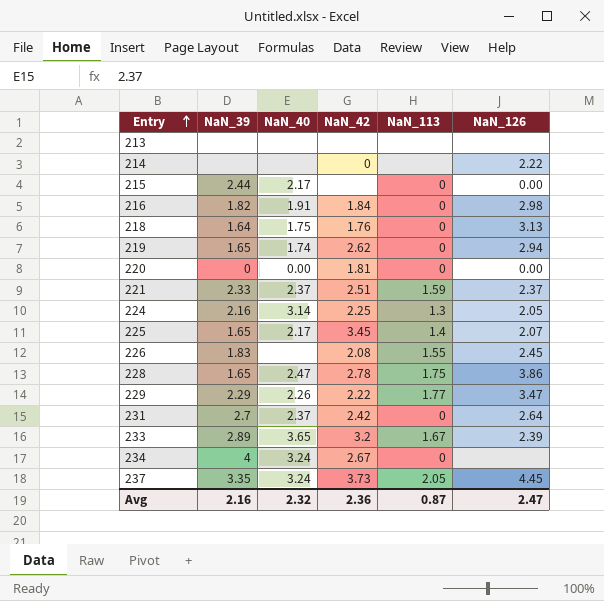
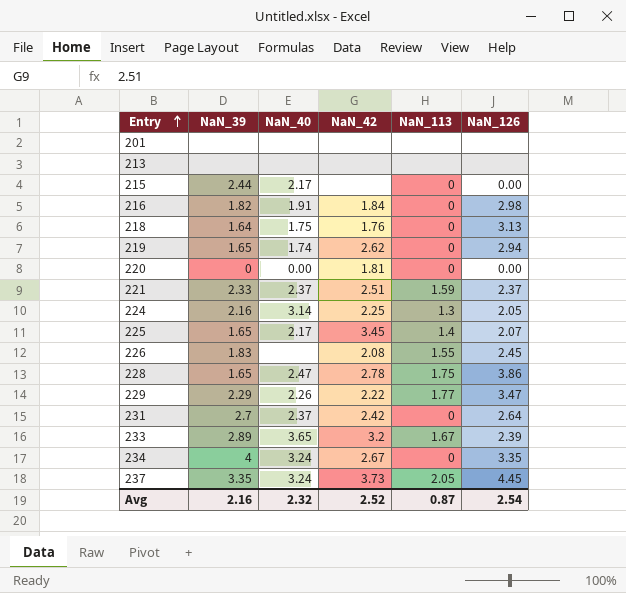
row 214: none | none | 0 | none | 2.22 -> none
row 201: none -> none | none | none | none | none
234 | NaN_126: none -> 3.35
Avg | NaN_42: 2.36 -> 2.52
Avg | NaN_126: 2.47 -> 2.54

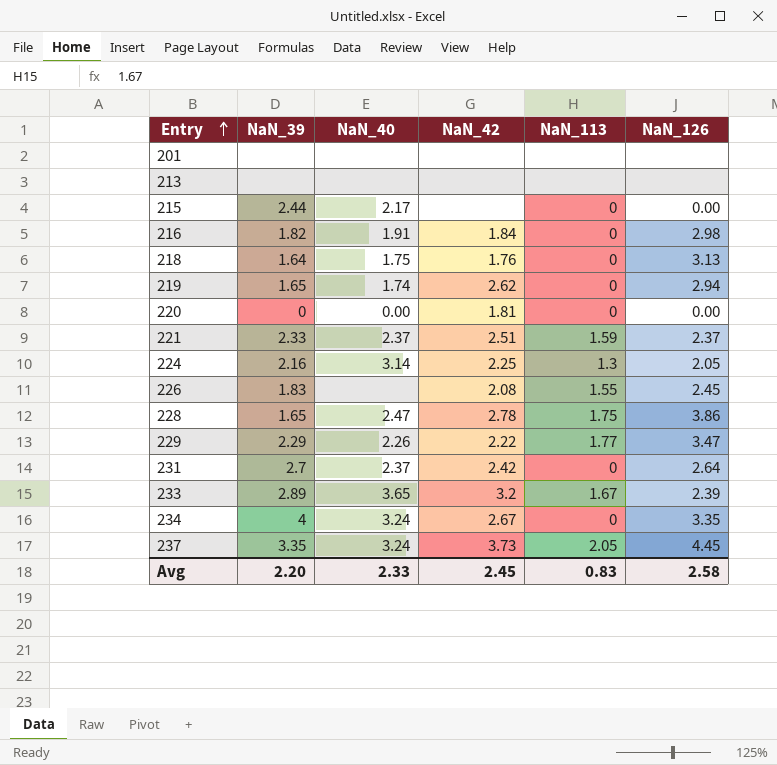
row 225: 1.65 | 2.17 | 3.45 | 1.4 | 2.07 -> none
Avg | NaN_39: 2.16 -> 2.20
Avg | NaN_40: 2.32 -> 2.33
Avg | NaN_42: 2.52 -> 2.45
Avg | NaN_113: 0.87 -> 0.83
Avg | NaN_126: 2.54 -> 2.58

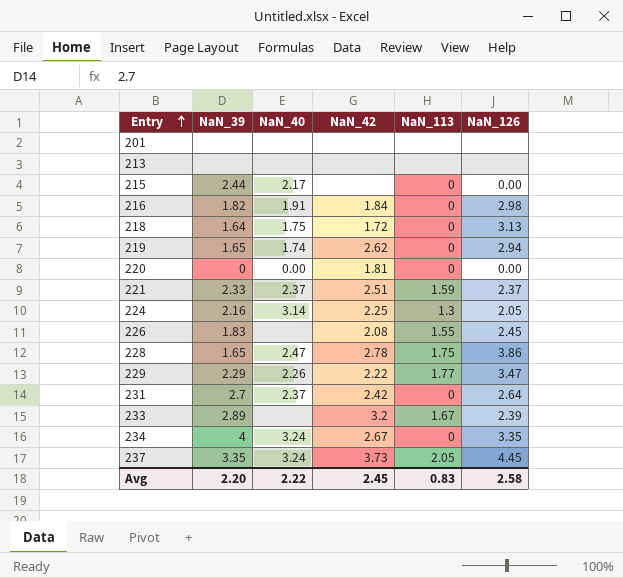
218 | NaN_42: 1.76 -> 1.72
233 | NaN_40: 3.65 -> none
Avg | NaN_40: 2.33 -> 2.22

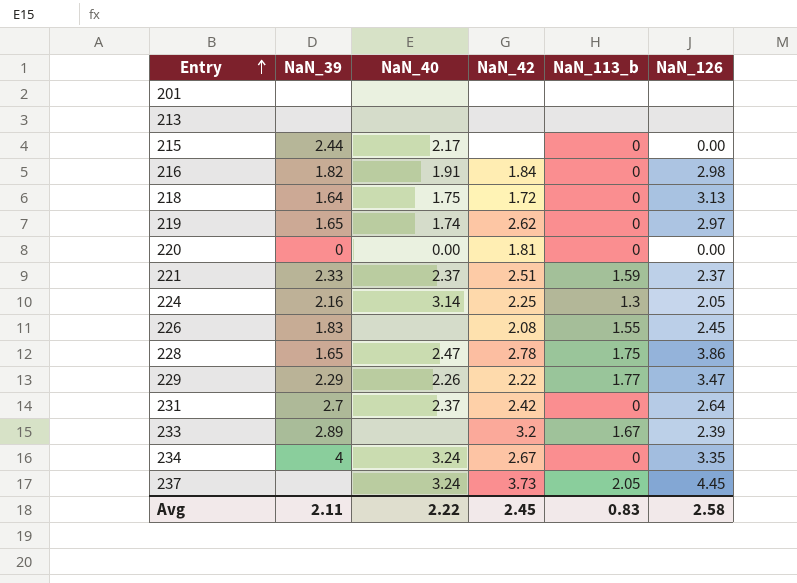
column name: NaN_113 -> NaN_113_b
219 | NaN_126: 2.94 -> 2.97
237 | NaN_39: 3.35 -> none
Avg | NaN_39: 2.20 -> 2.11

